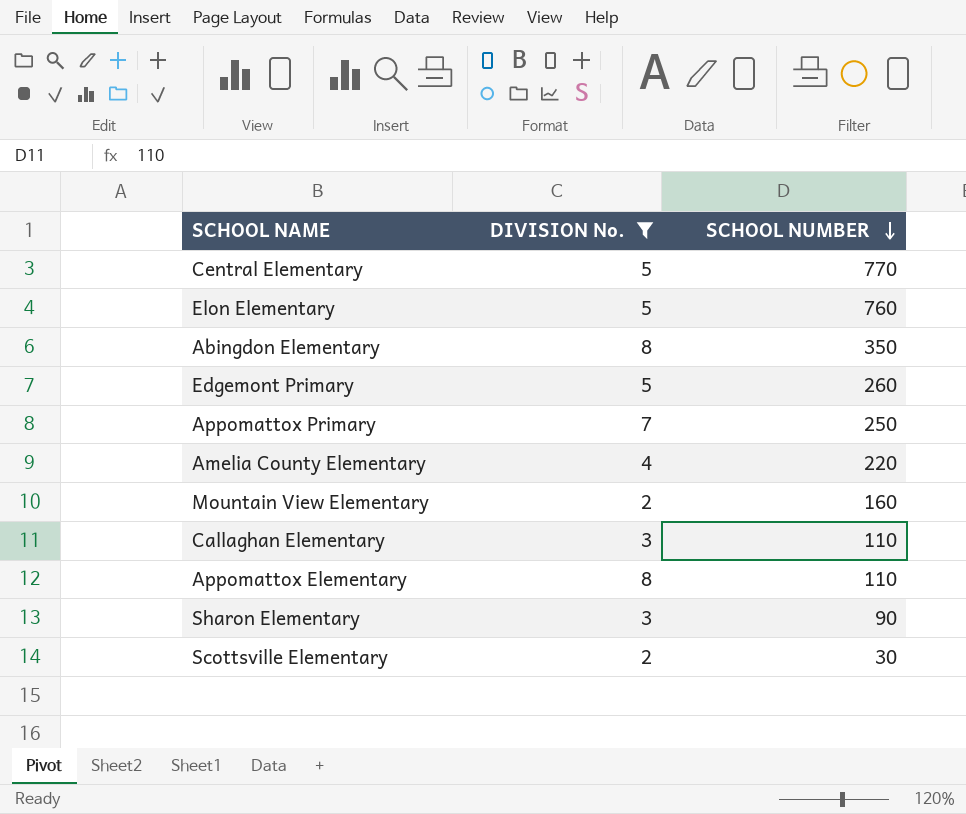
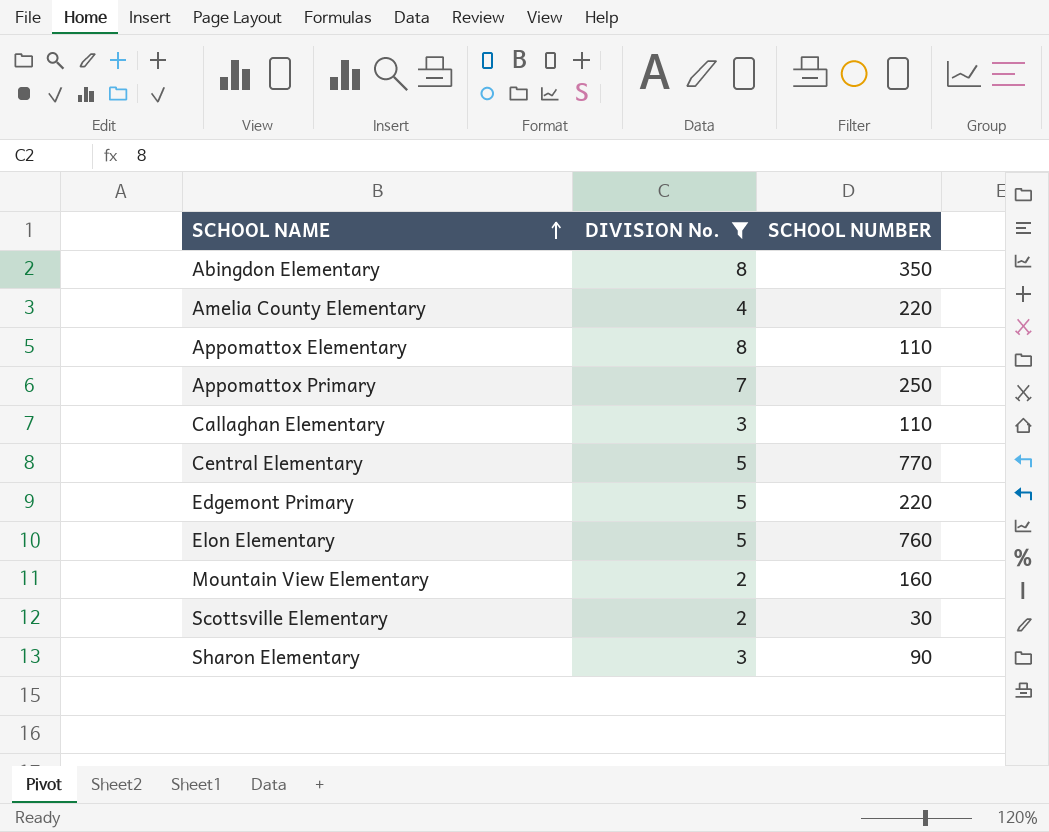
row order: SCHOOL NUMBER descending -> SCHOOL NAME ascending
Edgemont Primary | SCHOOL NUMBER: 260 -> 220

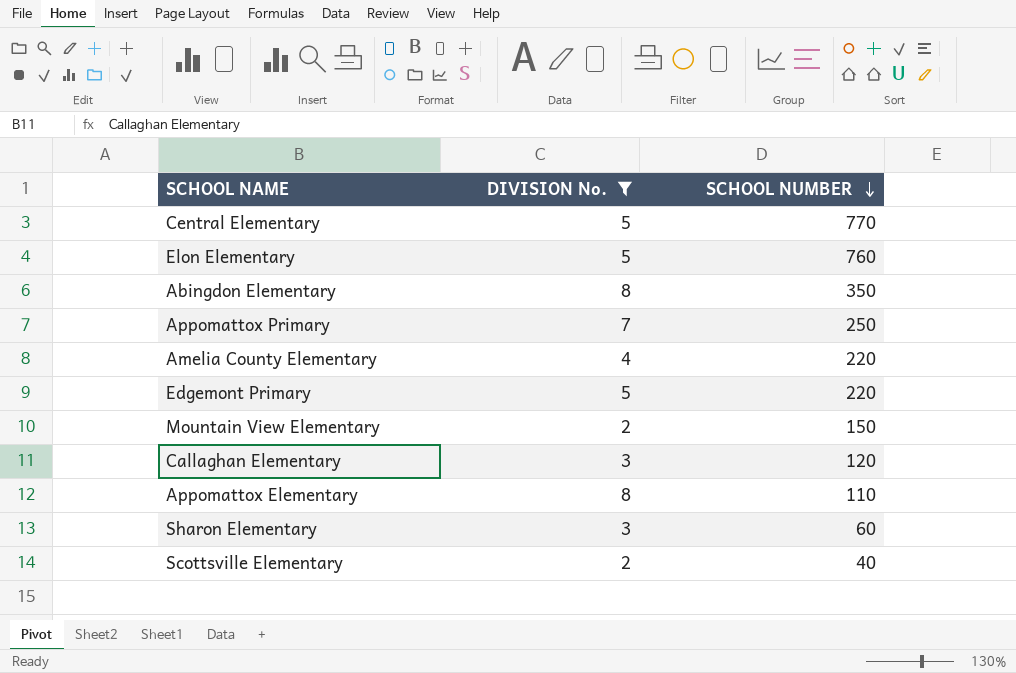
row order: SCHOOL NAME ascending -> SCHOOL NUMBER descending
Mountain View Elementary | SCHOOL NUMBER: 160 -> 150
Callaghan Elementary | SCHOOL NUMBER: 110 -> 120
Sharon Elementary | SCHOOL NUMBER: 90 -> 60
Scottsville Elementary | SCHOOL NUMBER: 30 -> 40

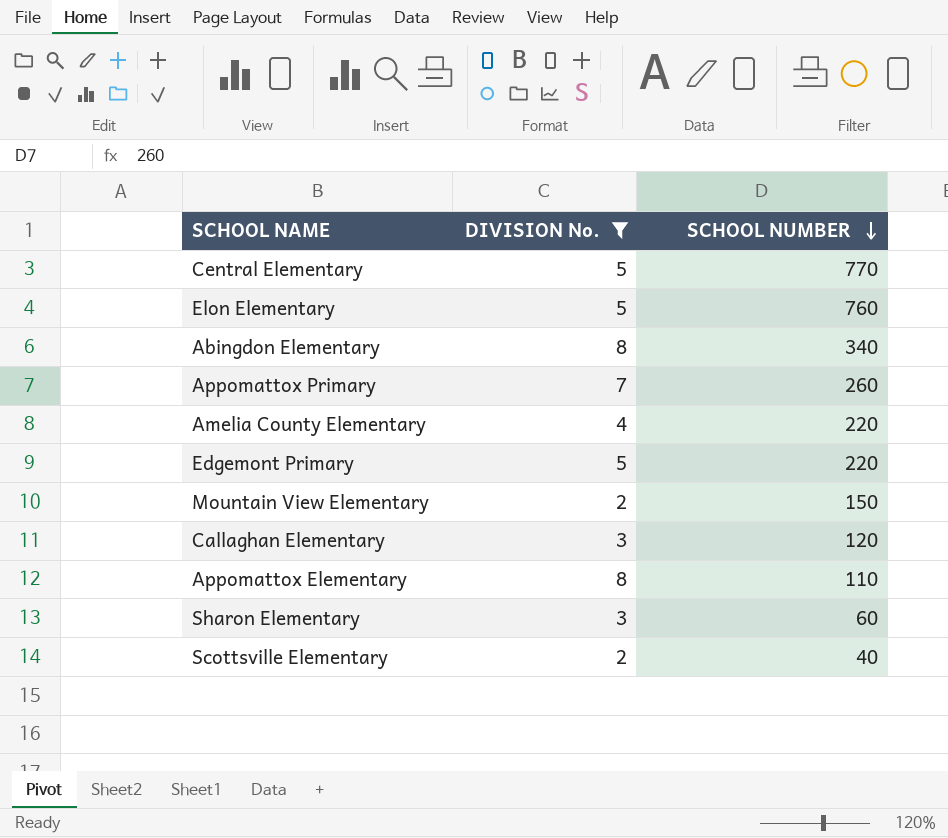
Abingdon Elementary | SCHOOL NUMBER: 350 -> 340
Appomattox Primary | SCHOOL NUMBER: 250 -> 260

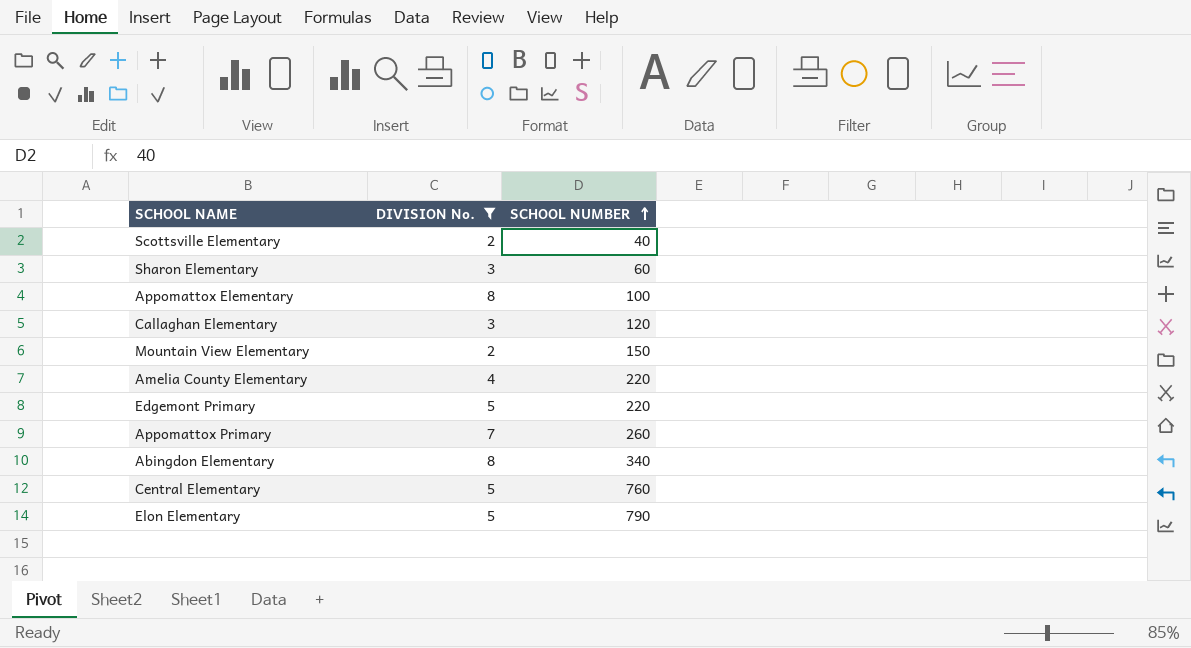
row order: SCHOOL NUMBER descending -> SCHOOL NUMBER ascending
Appomattox Elementary | SCHOOL NUMBER: 110 -> 100
Central Elementary | SCHOOL NUMBER: 770 -> 760
Elon Elementary | SCHOOL NUMBER: 760 -> 790

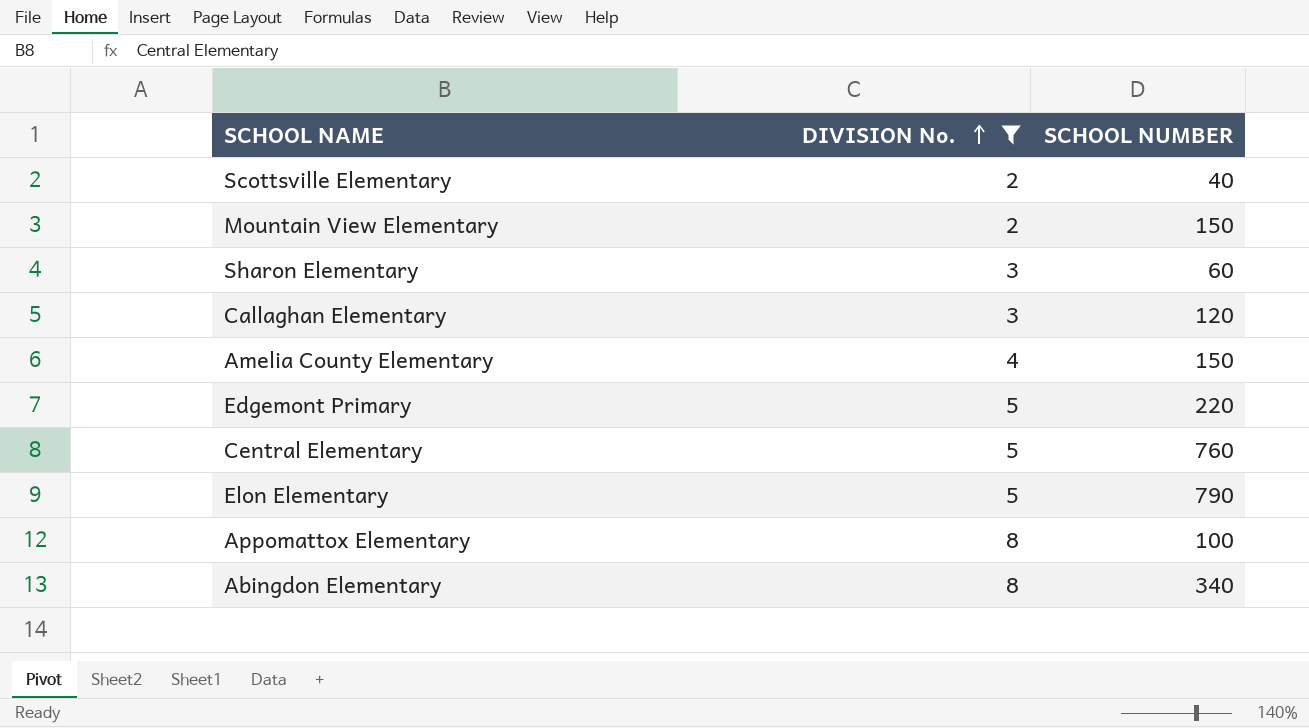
row order: SCHOOL NUMBER ascending -> DIVISION No. ascending
row Appomattox Primary: 7 | 260 -> none
Amelia County Elementary | SCHOOL NUMBER: 220 -> 150

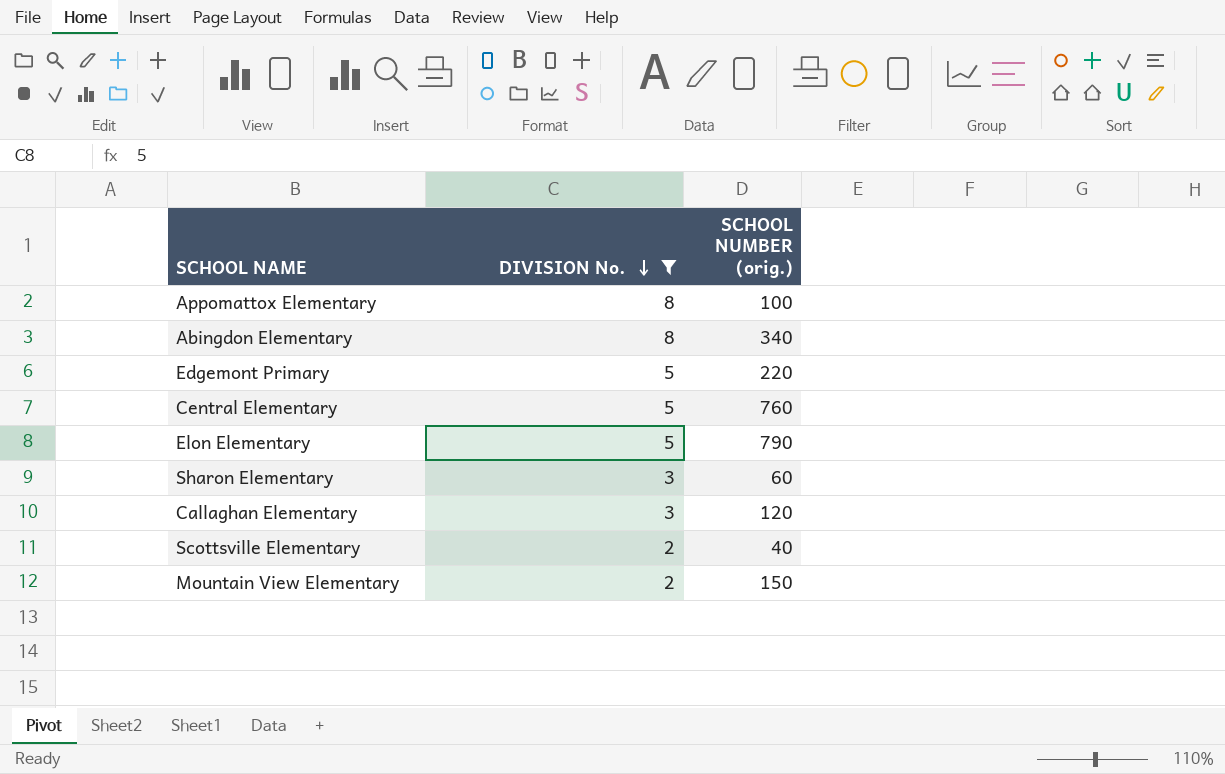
row order: DIVISION No. ascending -> DIVISION No. descending
column name: SCHOOL NUMBER -> SCHOOL NUMBER (orig.)
row Amelia County Elementary: 4 | 150 -> none

